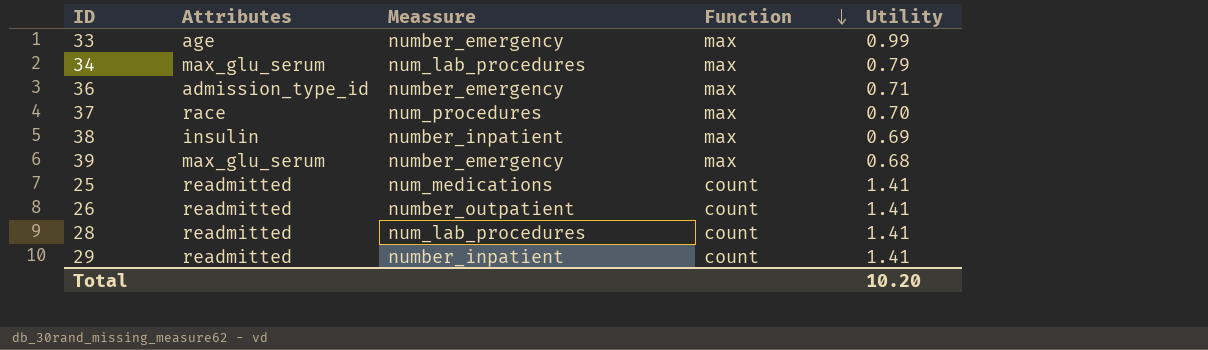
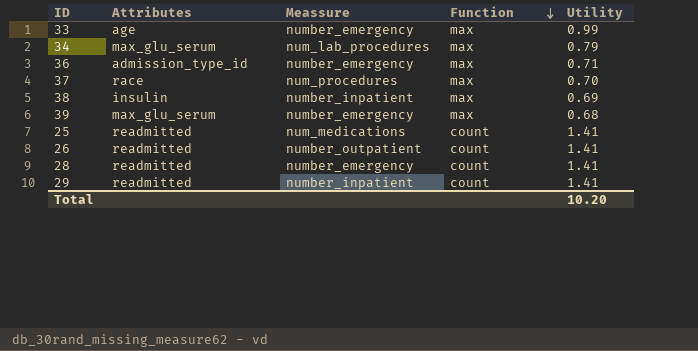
28 | Meassure: num_lab_procedures -> number_emergency

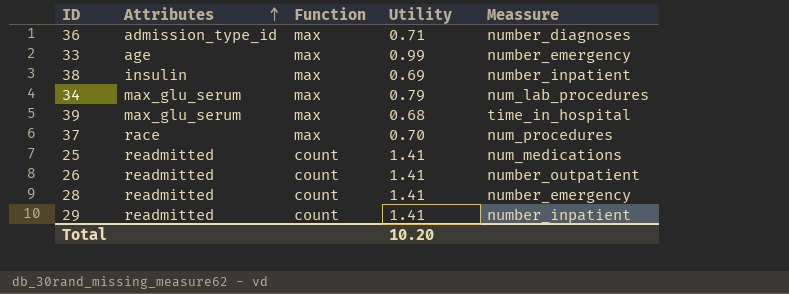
row order: Function descending -> Attributes ascending
column Meassure | position: 3 -> 5
36 | Meassure: number_emergency -> number_diagnoses
39 | Meassure: number_emergency -> time_in_hospital

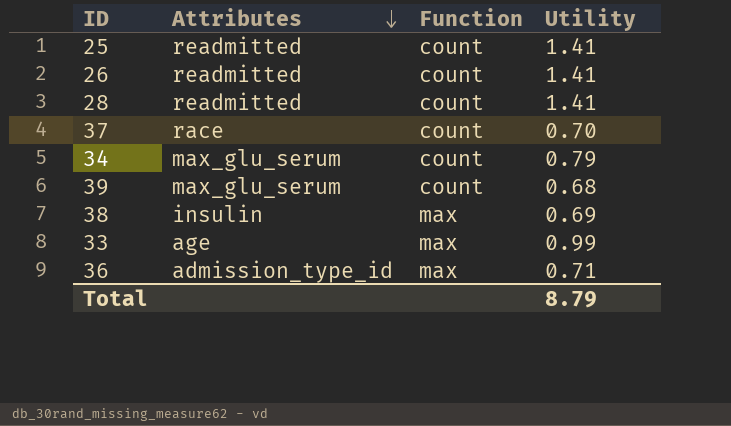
row order: Attributes ascending -> Attributes descending
column Meassure | position: 5 -> none
row 29: readmitted | count | 1.41 | number_inpatient -> none
37 | Function: max -> count
34 | Function: max -> count
39 | Function: max -> count
Total | Utility: 10.20 -> 8.79

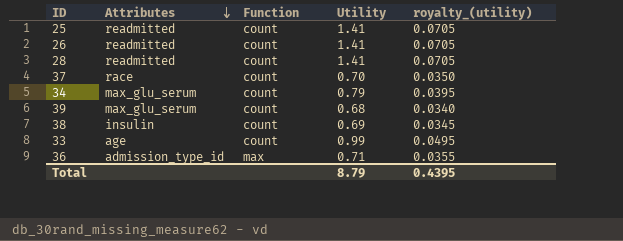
column royalty_(utility) | formula: none -> [Utility] * 0.05
38 | Function: max -> count
33 | Function: max -> count

